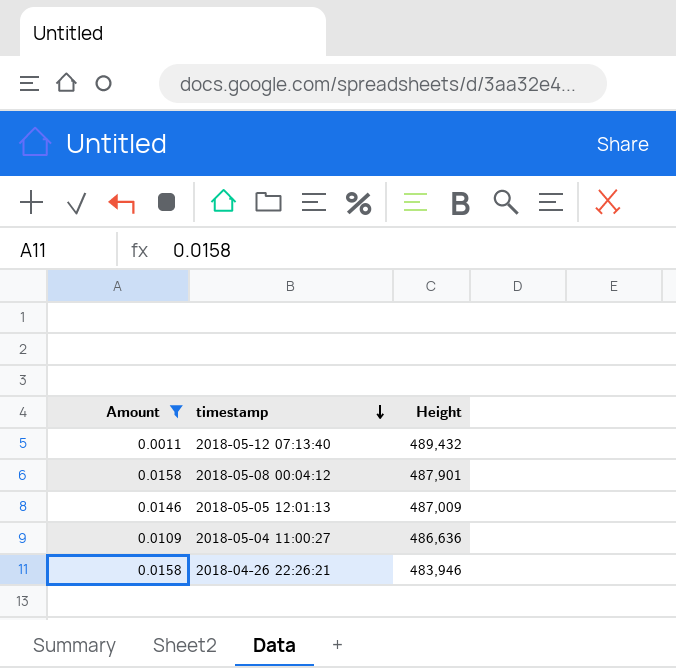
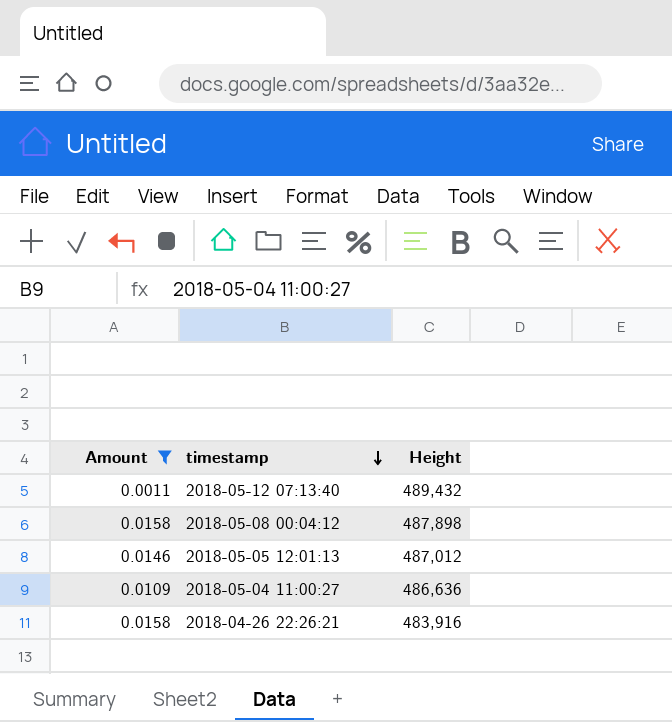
2018-05-08 00:04:12 | Height: 487,901 -> 487,898
2018-05-05 12:01:13 | Height: 487,009 -> 487,012
2018-04-26 22:26:21 | Height: 483,946 -> 483,916

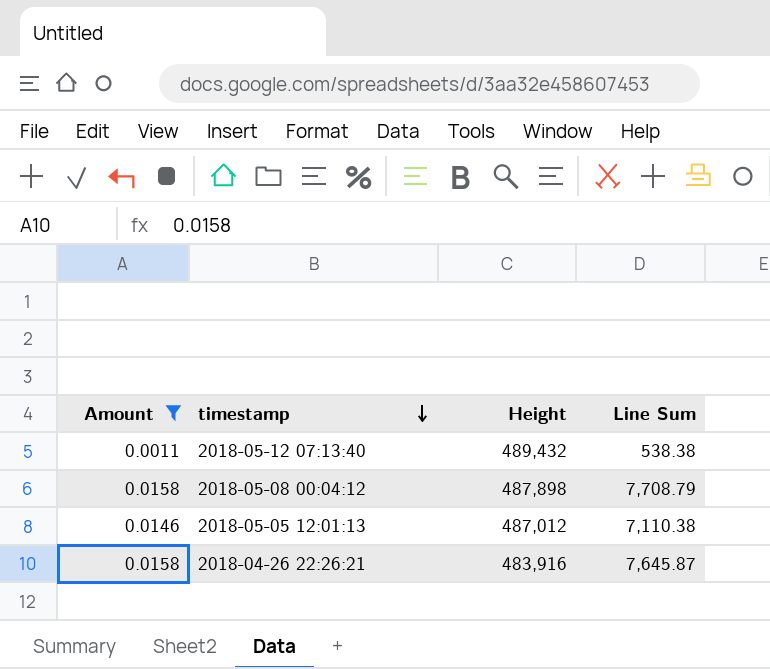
column Line Sum | formula: none -> [Amount] * [Height]
row 2018-05-04 11:00:27: 0.0109 | 486,636 -> none

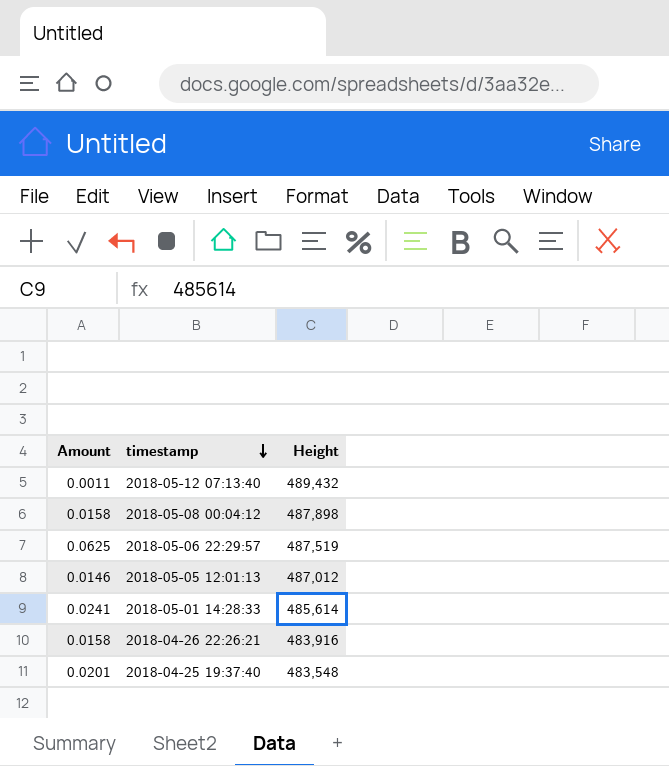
filter: Amount <= 0.0158 -> none
column Line Sum | formula: [Amount] * [Height] -> none

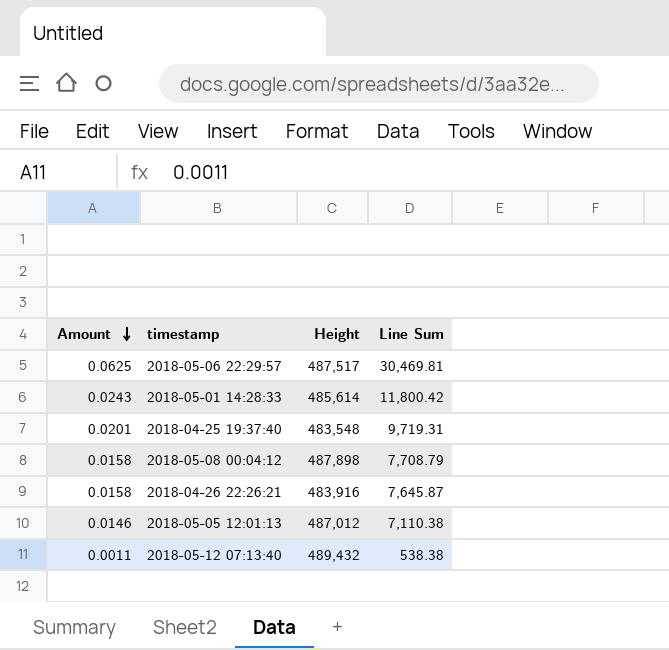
row order: timestamp descending -> Amount descending
column Line Sum | formula: none -> [Amount] * [Height]
2018-05-06 22:29:57 | Height: 487,519 -> 487,517
2018-05-01 14:28:33 | Amount: 0.0241 -> 0.0243

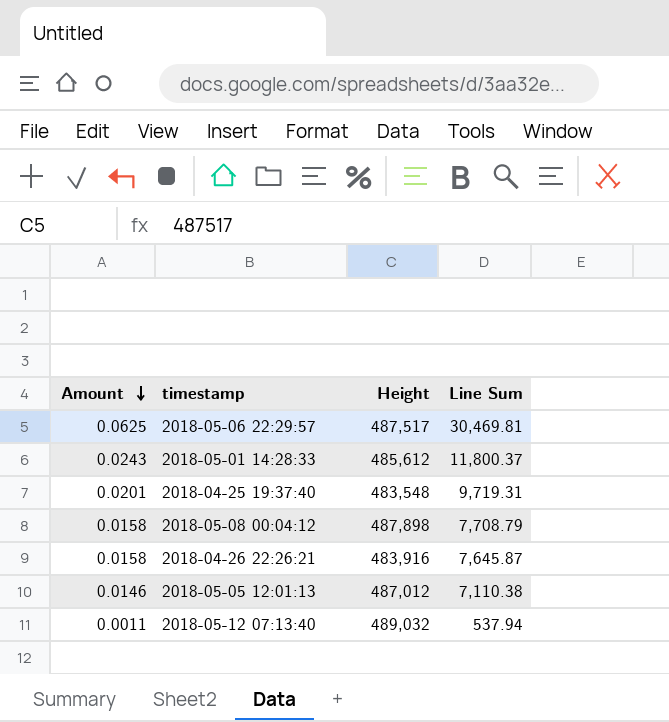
2018-05-01 14:28:33 | Height: 485,614 -> 485,612
2018-05-01 14:28:33 | Line Sum: 11,800.42 -> 11,800.37
2018-05-12 07:13:40 | Height: 489,432 -> 489,032
2018-05-12 07:13:40 | Line Sum: 538.38 -> 537.94

